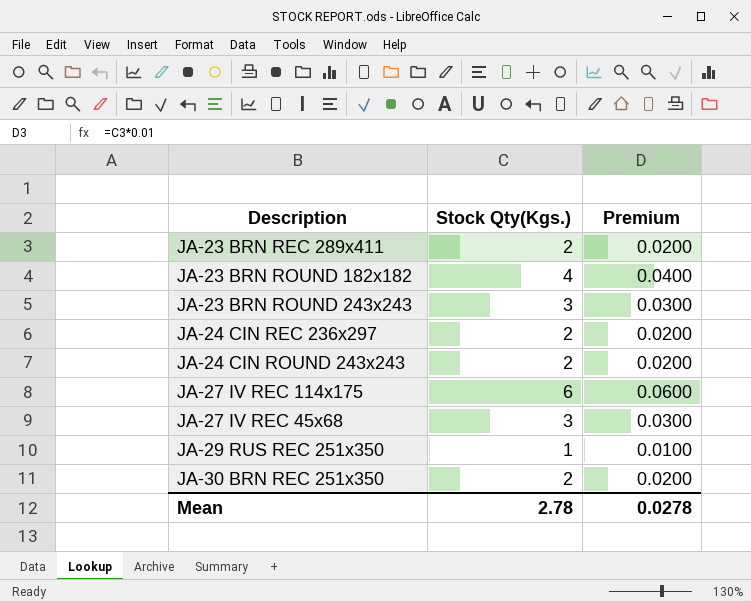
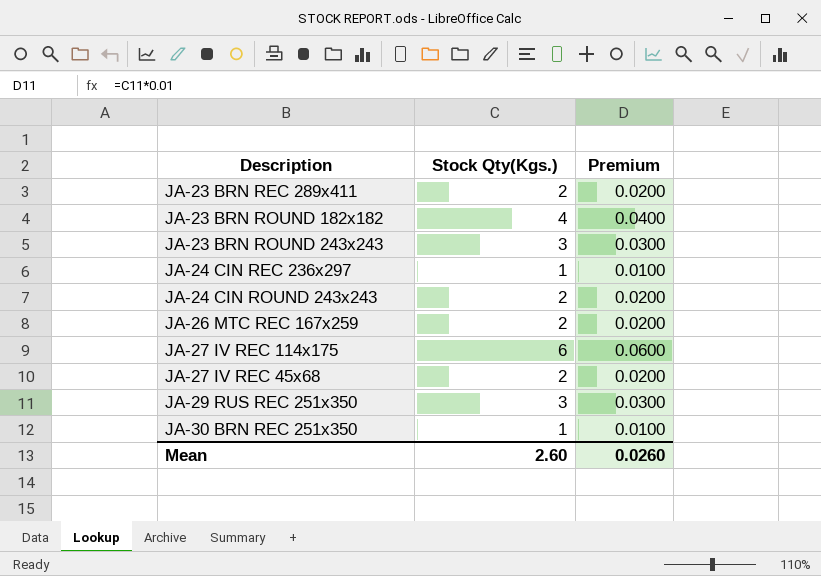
JA-24 CIN REC 236x297 | Stock Qty(Kgs.): 2 -> 1
JA-24 CIN REC 236x297 | Premium: 0.0200 -> 0.0100
row JA-26 MTC REC 167x259: none -> 2 | 0.0200
JA-27 IV REC 45x68 | Stock Qty(Kgs.): 3 -> 2
JA-27 IV REC 45x68 | Premium: 0.0300 -> 0.0200
JA-29 RUS REC 251x350 | Stock Qty(Kgs.): 1 -> 3
JA-29 RUS REC 251x350 | Premium: 0.0100 -> 0.0300
JA-30 BRN REC 251x350 | Stock Qty(Kgs.): 2 -> 1
JA-30 BRN REC 251x350 | Premium: 0.0200 -> 0.0100
Mean | Stock Qty(Kgs.): 2.78 -> 2.60
Mean | Premium: 0.0278 -> 0.0260

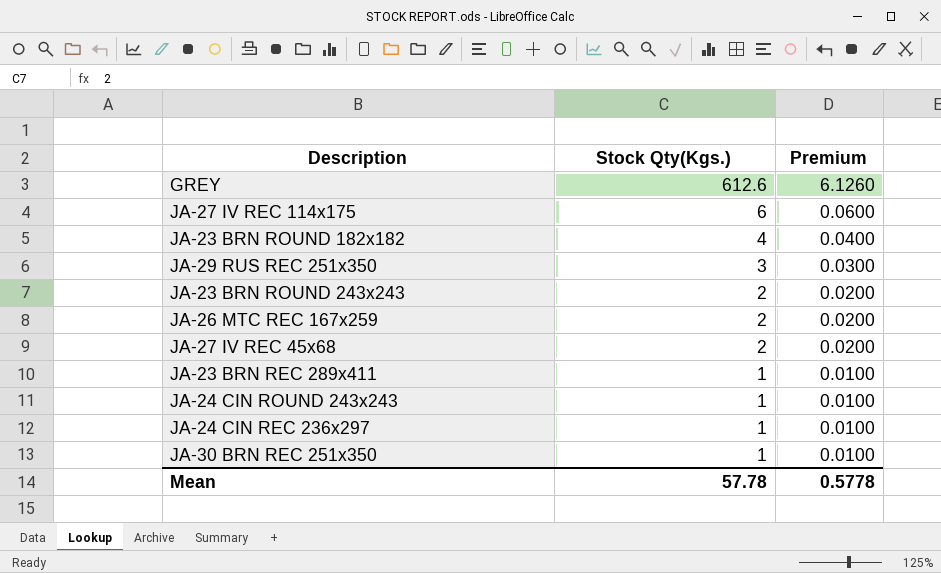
row order: none -> Stock Qty(Kgs.) descending
row GREY: none -> 612.6 | 6.1260
JA-23 BRN ROUND 243x243 | Stock Qty(Kgs.): 3 -> 2
JA-23 BRN ROUND 243x243 | Premium: 0.0300 -> 0.0200
JA-23 BRN REC 289x411 | Stock Qty(Kgs.): 2 -> 1
JA-23 BRN REC 289x411 | Premium: 0.0200 -> 0.0100
JA-24 CIN ROUND 243x243 | Stock Qty(Kgs.): 2 -> 1
JA-24 CIN ROUND 243x243 | Premium: 0.0200 -> 0.0100
Mean | Stock Qty(Kgs.): 2.60 -> 57.78
Mean | Premium: 0.0260 -> 0.5778

